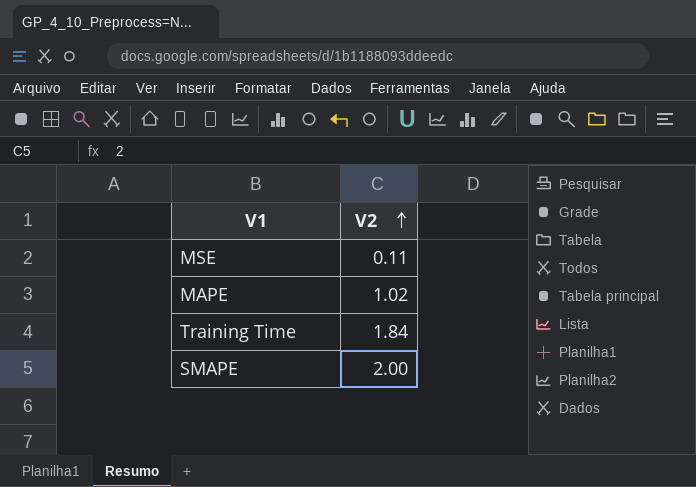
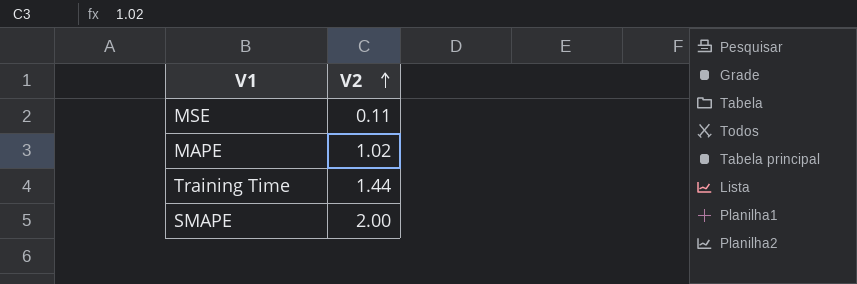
Training Time | V2: 1.84 -> 1.44

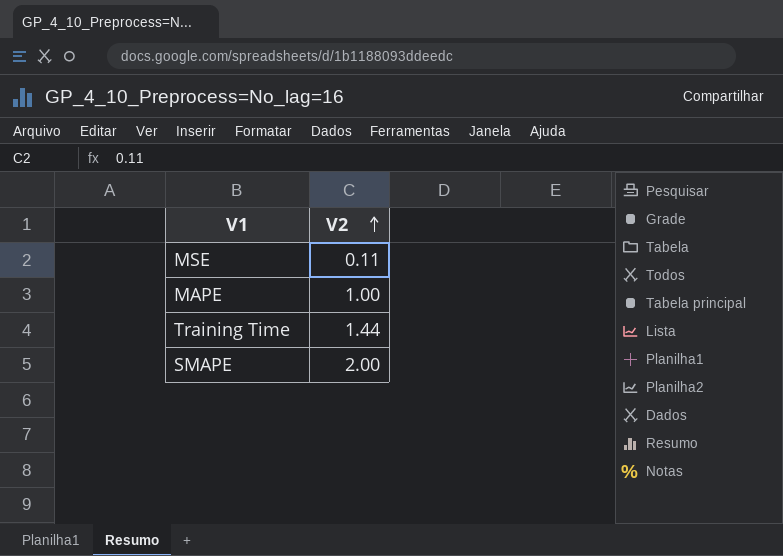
MAPE | V2: 1.02 -> 1.00

